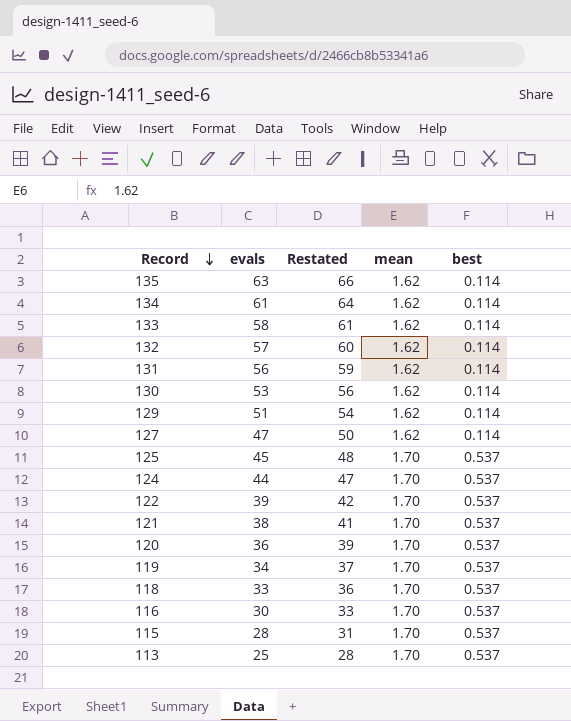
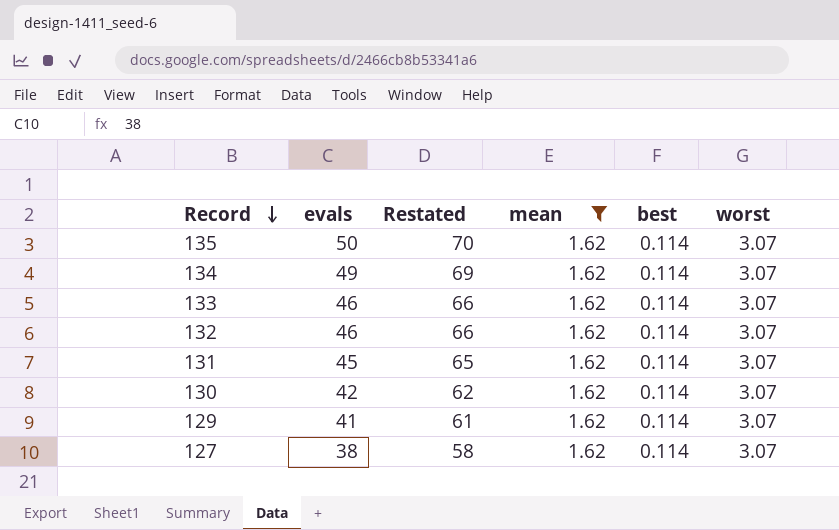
filter: none -> mean = 1.62
column Restated | formula: [evals] + 3 -> [evals] + 20
column worst | position: none -> 6
135 | evals: 63 -> 50
134 | evals: 61 -> 49
133 | evals: 58 -> 46
132 | evals: 57 -> 46
131 | evals: 56 -> 45
130 | evals: 53 -> 42
129 | evals: 51 -> 41
127 | evals: 47 -> 38

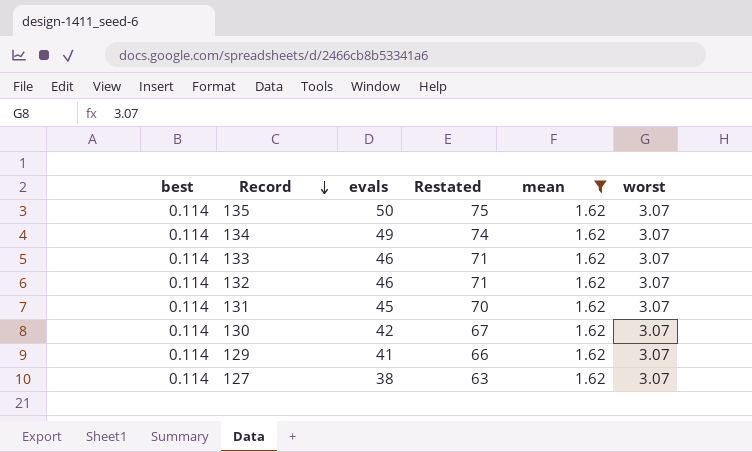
column best | position: 5 -> 1
column Restated | formula: [evals] + 20 -> [evals] + 25

